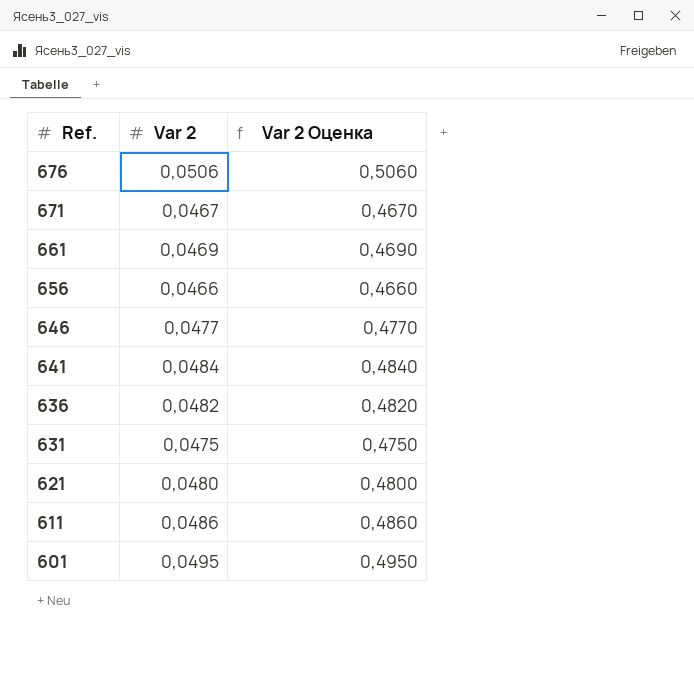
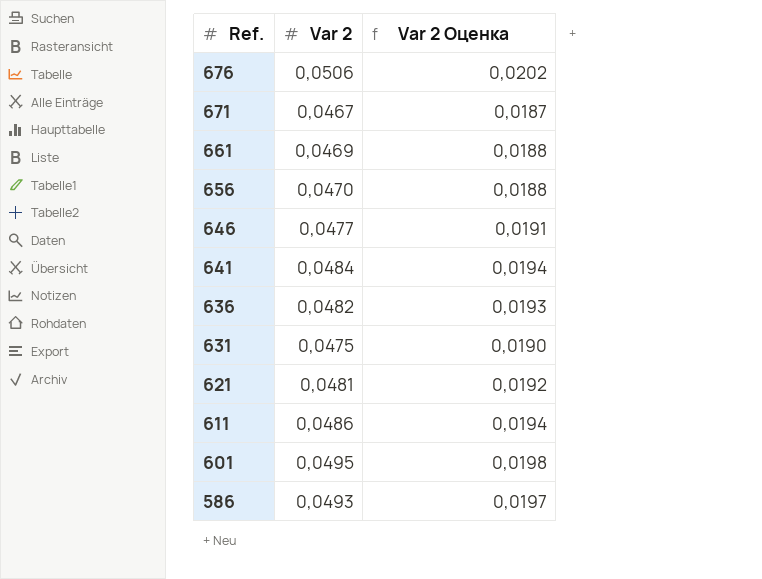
column Var 2 Оценка | formula: [Var 2] * 10 -> [Var 2] * 0,4
656 | Var 2: 0,0466 -> 0,0470
621 | Var 2: 0,0480 -> 0,0481
row 586: none -> 0,0493 | 0,0197

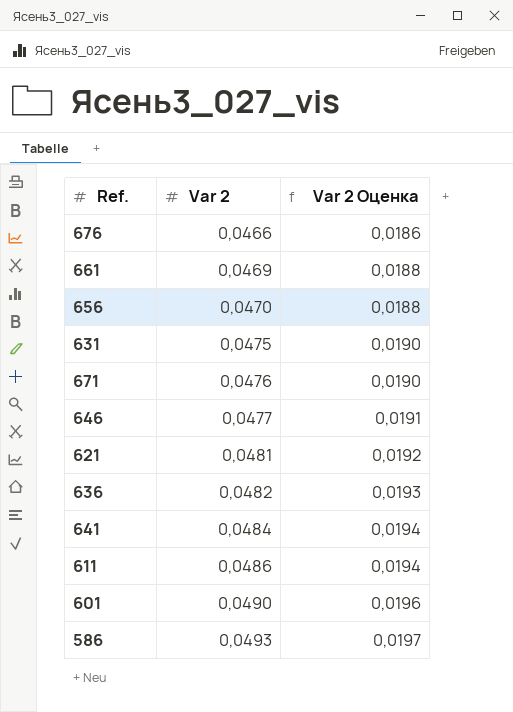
row order: Ref. descending -> Var 2 ascending
676 | Var 2: 0,0506 -> 0,0466
676 | Var 2 Оценка: 0,0202 -> 0,0186
671 | Var 2: 0,0467 -> 0,0476
671 | Var 2 Оценка: 0,0187 -> 0,0190
601 | Var 2: 0,0495 -> 0,0490
601 | Var 2 Оценка: 0,0198 -> 0,0196

